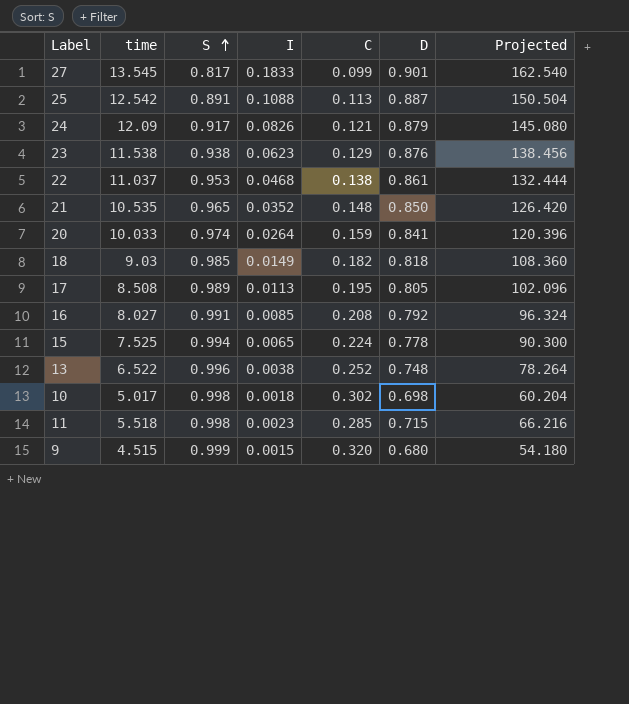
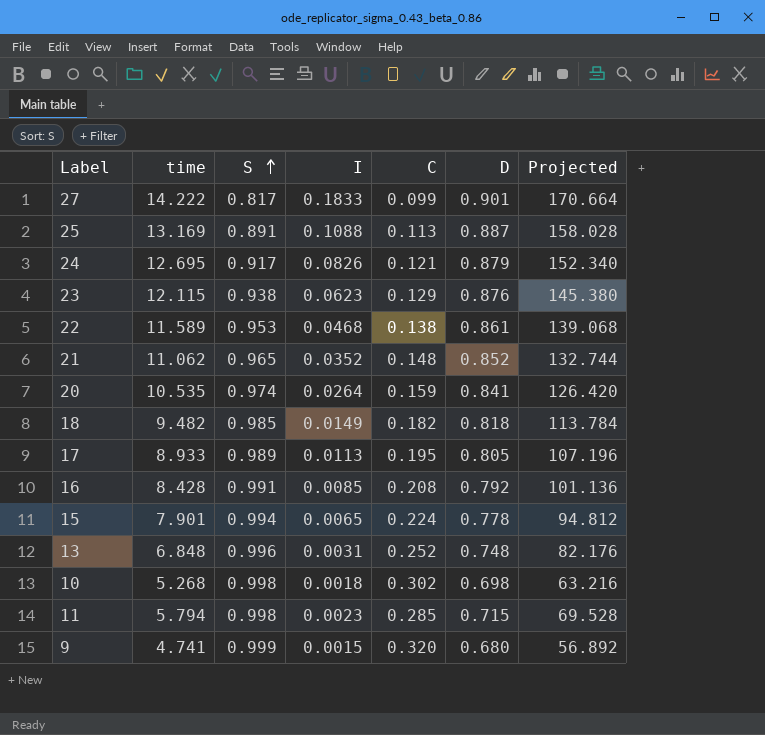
27 | time: 13.545 -> 14.222
27 | Projected: 162.540 -> 170.664
25 | time: 12.542 -> 13.169
25 | Projected: 150.504 -> 158.028
24 | time: 12.09 -> 12.695
24 | Projected: 145.080 -> 152.340
23 | time: 11.538 -> 12.115
23 | Projected: 138.456 -> 145.380
22 | time: 11.037 -> 11.589
22 | Projected: 132.444 -> 139.068
21 | time: 10.535 -> 11.062
21 | D: 0.850 -> 0.852
21 | Projected: 126.420 -> 132.744
20 | time: 10.033 -> 10.535
20 | Projected: 120.396 -> 126.420
18 | time: 9.03 -> 9.482
18 | Projected: 108.360 -> 113.784
17 | time: 8.508 -> 8.933
17 | Projected: 102.096 -> 107.196
16 | time: 8.027 -> 8.428
16 | Projected: 96.324 -> 101.136
15 | time: 7.525 -> 7.901
15 | Projected: 90.300 -> 94.812
13 | time: 6.522 -> 6.848
13 | I: 0.0038 -> 0.0031
13 | Projected: 78.264 -> 82.176
10 | time: 5.017 -> 5.268
10 | Projected: 60.204 -> 63.216
11 | time: 5.518 -> 5.794
11 | Projected: 66.216 -> 69.528
9 | time: 4.515 -> 4.741
9 | Projected: 54.180 -> 56.892

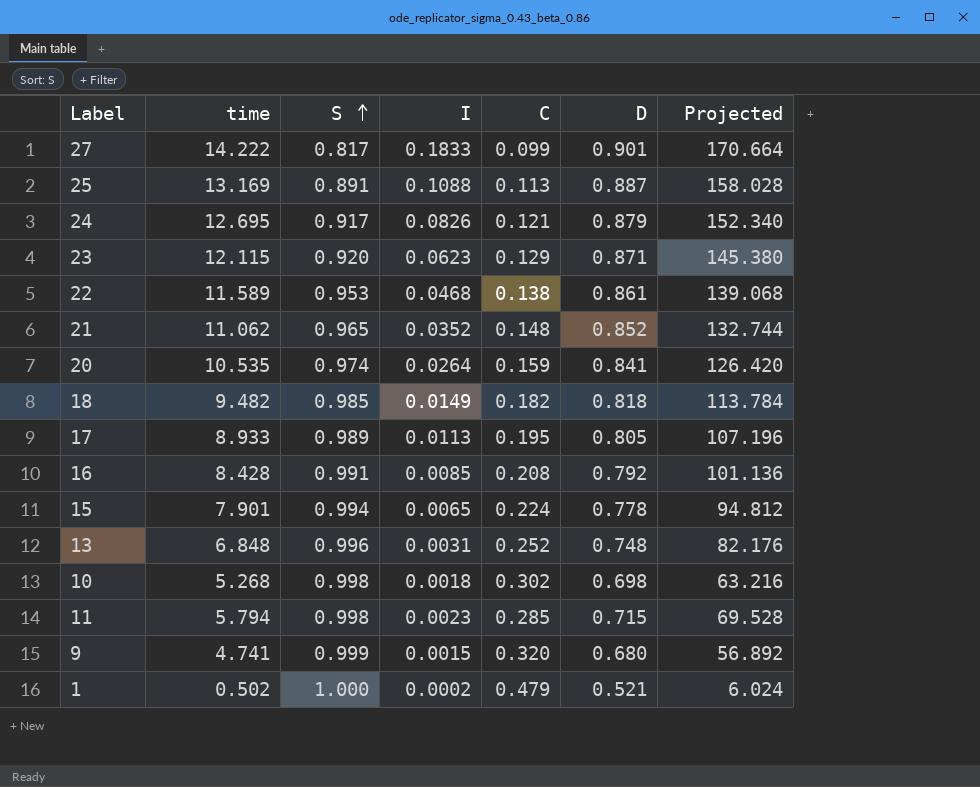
23 | S: 0.938 -> 0.920
23 | D: 0.876 -> 0.871
row 1: none -> 0.502 | 1.000 | 0.0002 | 0.479 | 0.521 | 6.024

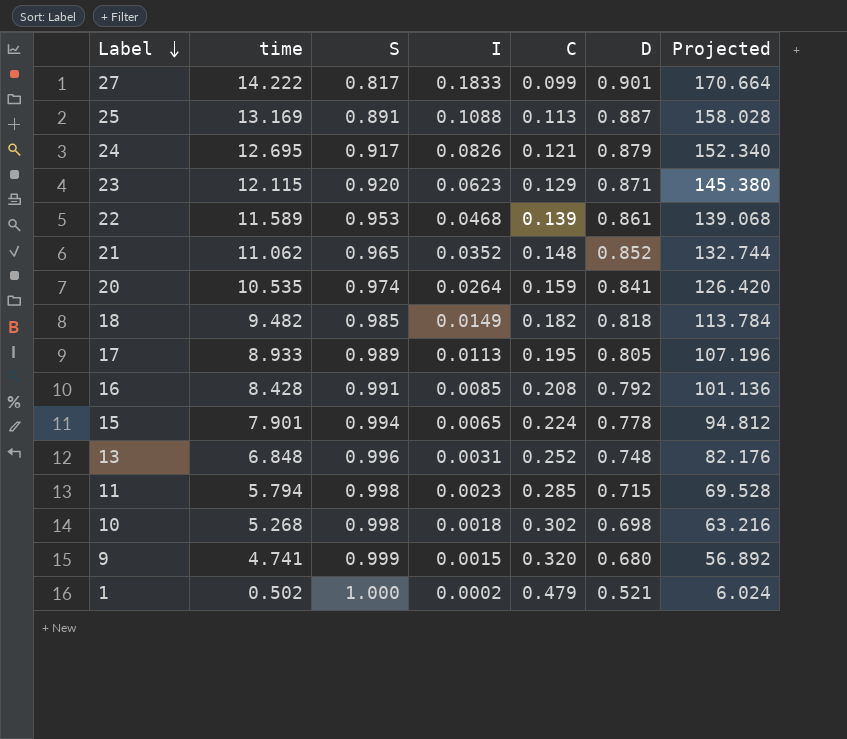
row order: S ascending -> Label descending
22 | C: 0.138 -> 0.139

